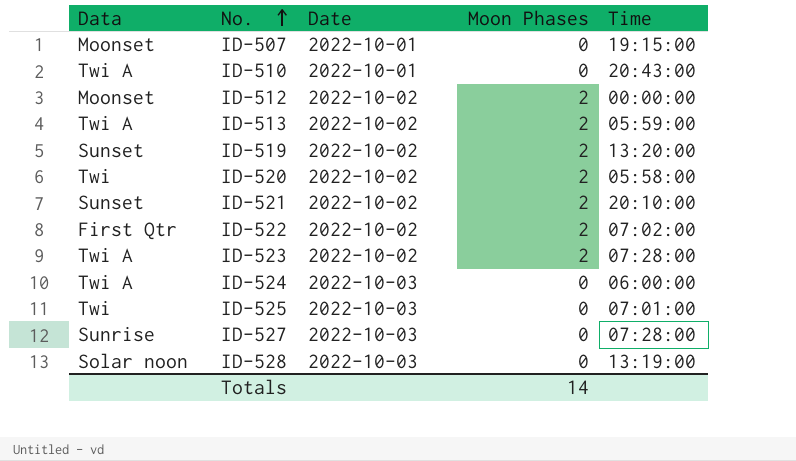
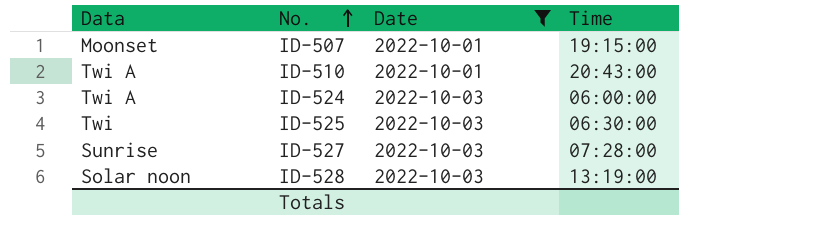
filter: none -> Date != 2022-10-02
column Moon Phases | position: 4 -> none
ID-525 | Time: 07:01:00 -> 06:30:00

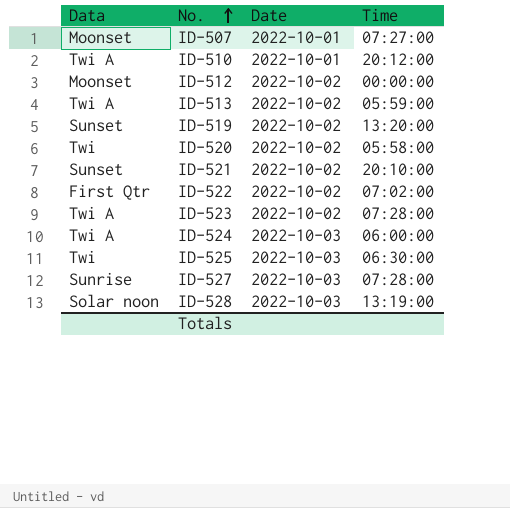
filter: Date != 2022-10-02 -> none
ID-507 | Time: 19:15:00 -> 07:27:00
ID-510 | Time: 20:43:00 -> 20:12:00

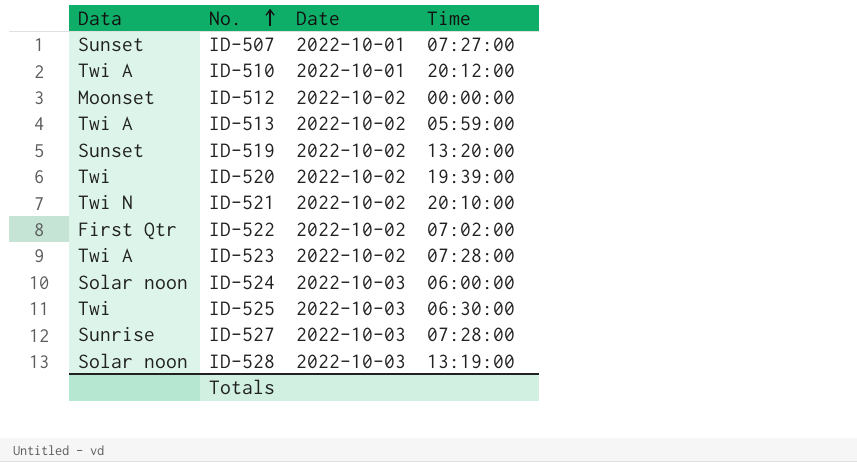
ID-507 | Data: Moonset -> Sunset
ID-520 | Time: 05:58:00 -> 19:39:00
ID-521 | Data: Sunset -> Twi N
ID-524 | Data: Twi A -> Solar noon

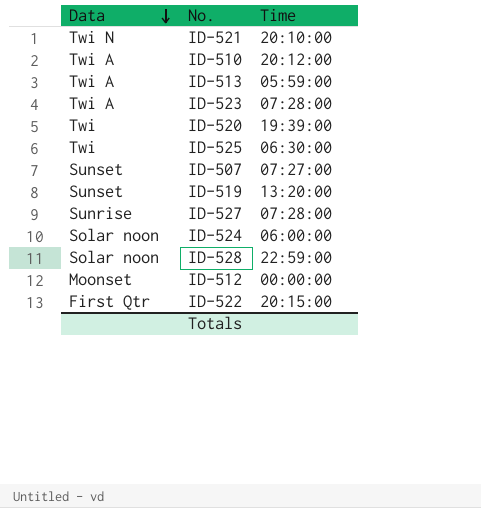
row order: No. ascending -> Data descending
column Date | position: 3 -> none
ID-528 | Time: 13:19:00 -> 22:59:00
ID-522 | Time: 07:02:00 -> 20:15:00

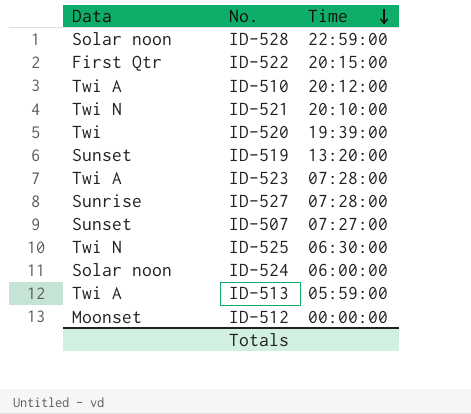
row order: Data descending -> Time descending
ID-525 | Data: Twi -> Twi N

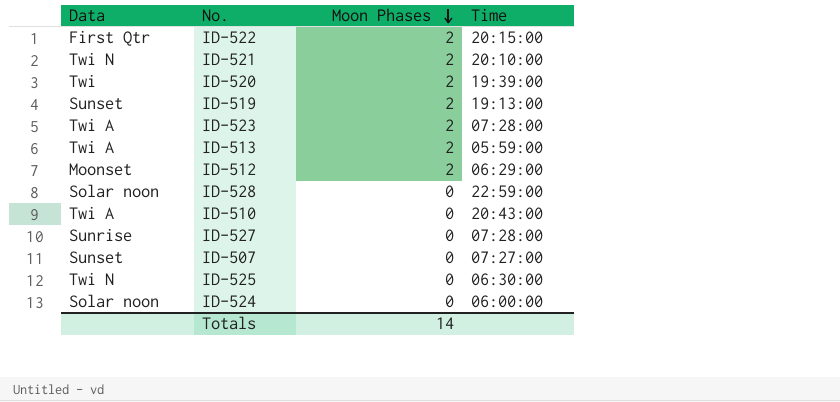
row order: Time descending -> Moon Phases descending
column Moon Phases | position: none -> 3
ID-519 | Time: 13:20:00 -> 19:13:00
ID-512 | Time: 00:00:00 -> 06:29:00
ID-510 | Time: 20:12:00 -> 20:43:00

